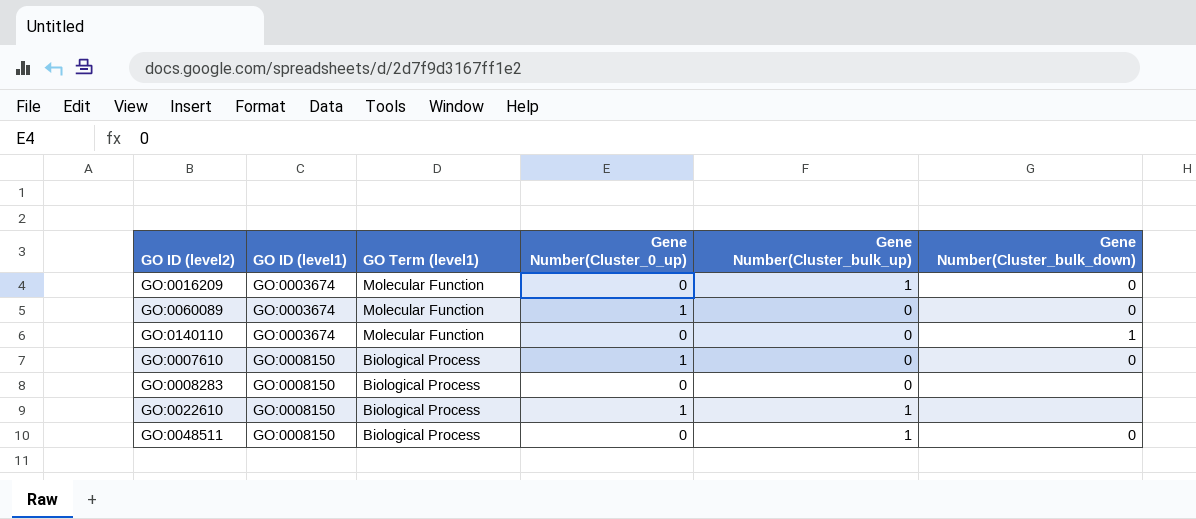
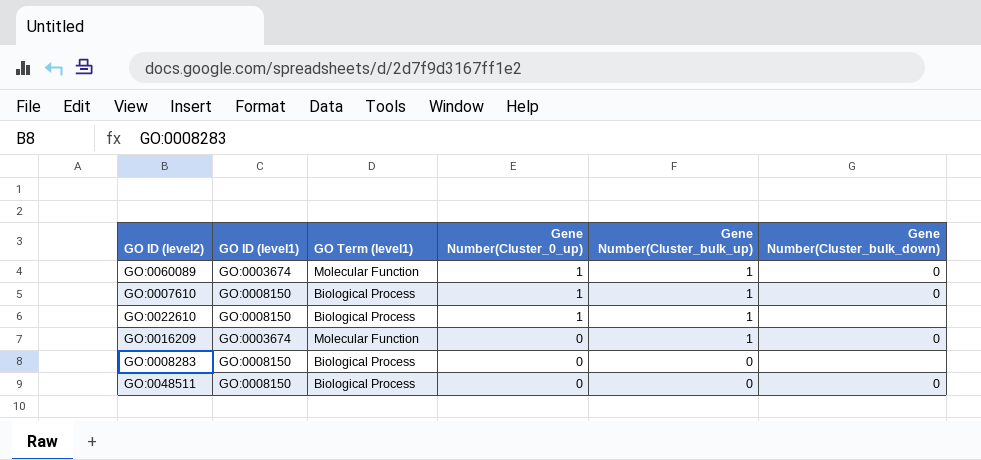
row order: GO ID (level1) ascending -> Gene Number(Cluster_0_up) descending
row GO:0140110: GO:0003674 | Molecular Function | 0 | 0 | 1 -> none
GO:0060089 | Gene Number(Cluster_bulk_up): 0 -> 1
GO:0007610 | Gene Number(Cluster_bulk_up): 0 -> 1
GO:0048511 | Gene Number(Cluster_bulk_up): 1 -> 0

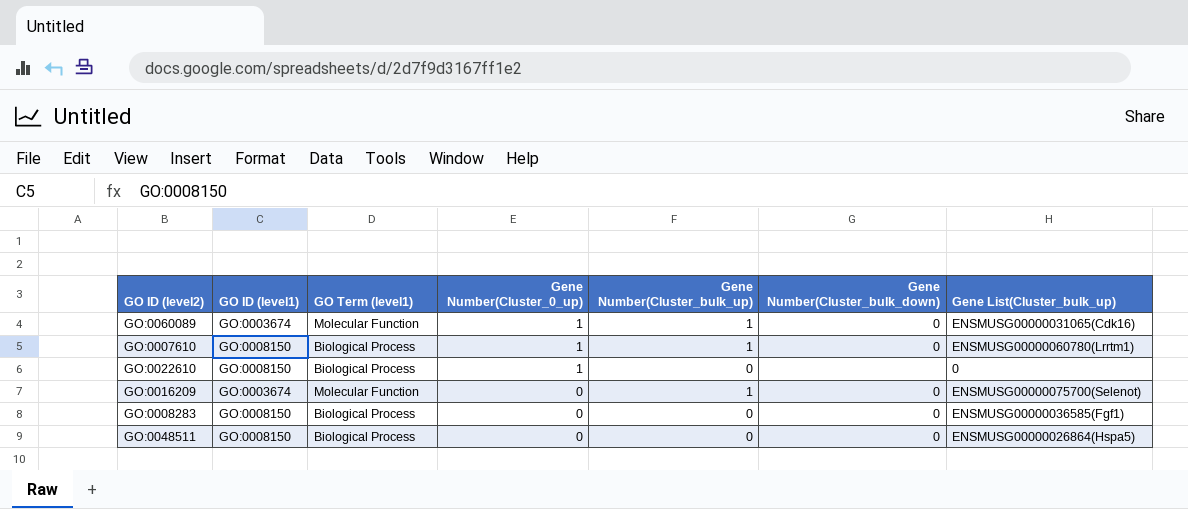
column Gene List(Cluster_bulk_up) | position: none -> 7
GO:0022610 | Gene Number(Cluster_bulk_up): 1 -> 0
GO:0008283 | Gene Number(Cluster_bulk_down): none -> 0

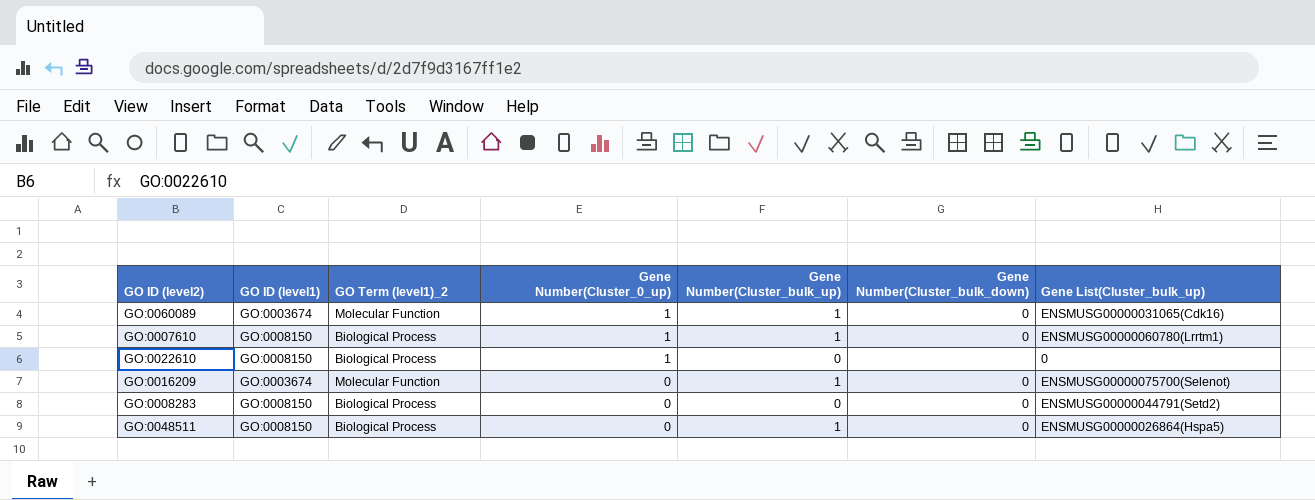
column name: GO Term (level1) -> GO Term (level1)_2
GO:0008283 | Gene List(Cluster_bulk_up): ENSMUSG00000036585(Fgf1) -> ENSMUSG00000044791(Setd2)
GO:0048511 | Gene Number(Cluster_bulk_up): 0 -> 1

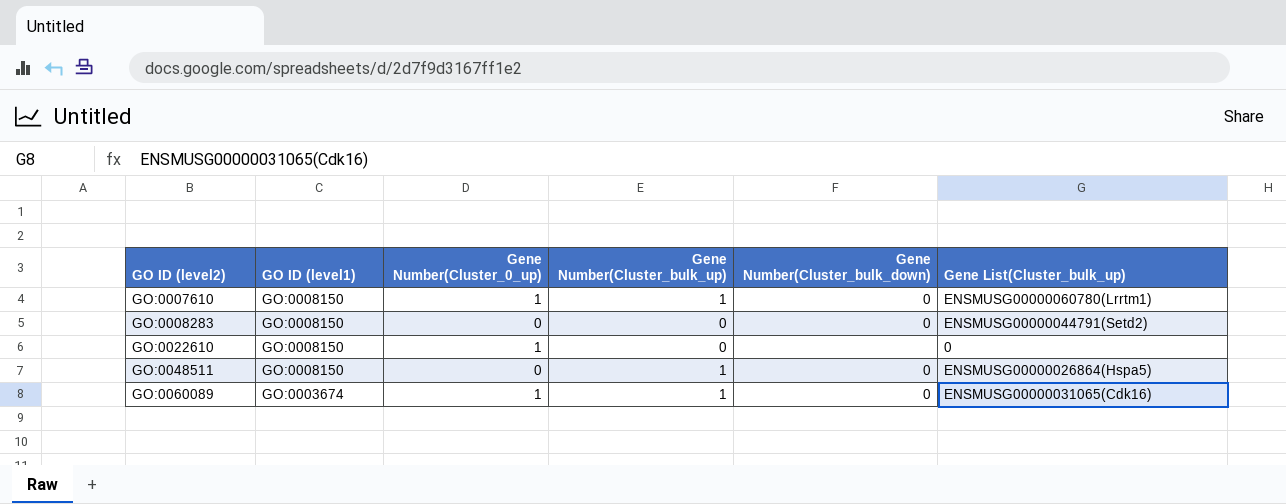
row order: Gene Number(Cluster_0_up) descending -> GO ID (level2) ascending
column GO Term (level1)_2 | position: 3 -> none
row GO:0016209: GO:0003674 | Molecular Function | 0 | 1 | 0 | ENSMUSG00000075700(Selenot) -> none

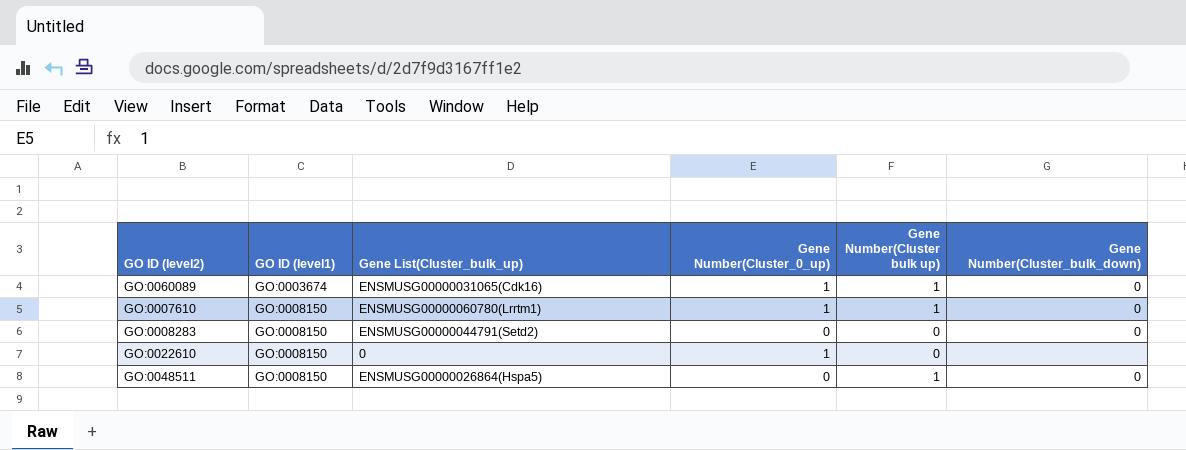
row order: GO ID (level2) ascending -> GO ID (level1) ascending
column Gene List(Cluster_bulk_up) | position: 6 -> 3
column name: Gene Number(Cluster_bulk_up) -> Gene Number(Cluster bulk up)

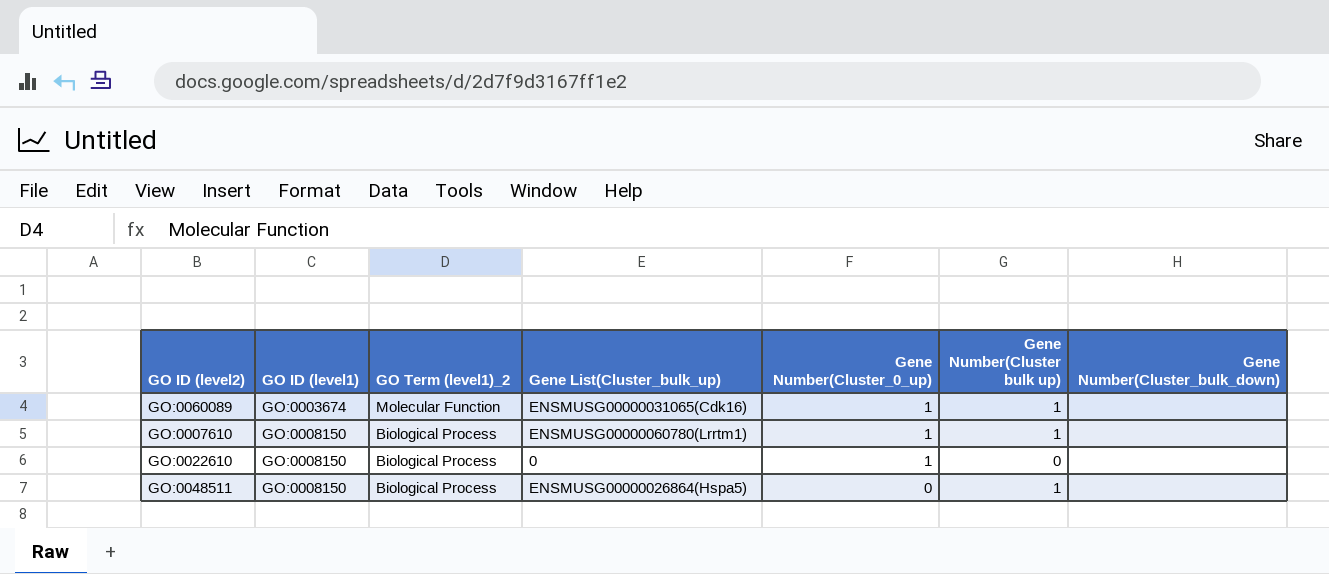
column GO Term (level1)_2 | position: none -> 3
row GO:0008283: GO:0008150 | ENSMUSG00000044791(Setd2) | 0 | 0 | 0 -> none
GO:0060089 | Gene Number(Cluster_bulk_down): 0 -> none
GO:0007610 | Gene Number(Cluster_bulk_down): 0 -> none
GO:0048511 | Gene Number(Cluster_bulk_down): 0 -> none

